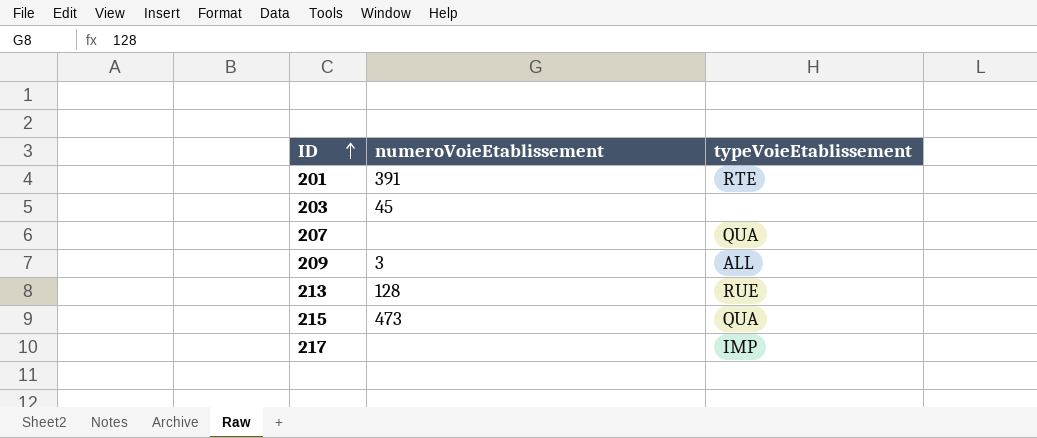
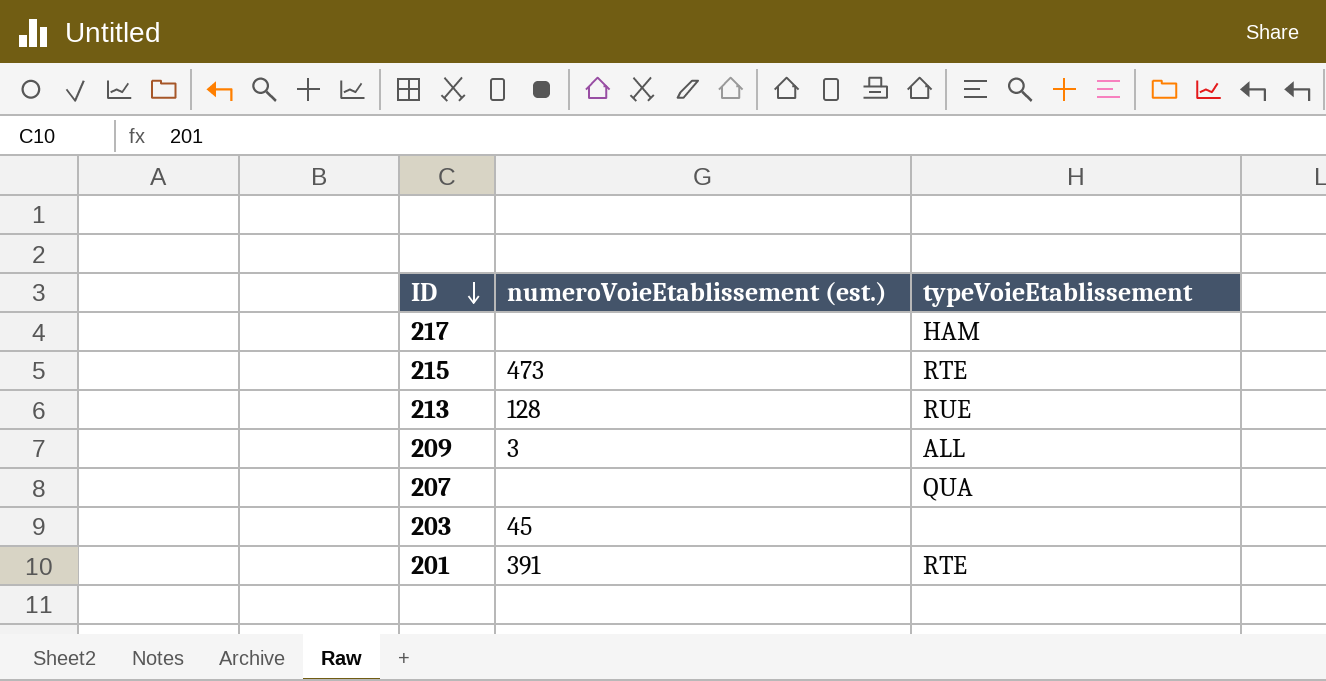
row order: ID ascending -> ID descending
column name: numeroVoieEtablissement -> numeroVoieEtablissement (est.)
217 | typeVoieEtablissement: IMP -> HAM
215 | typeVoieEtablissement: QUA -> RTE

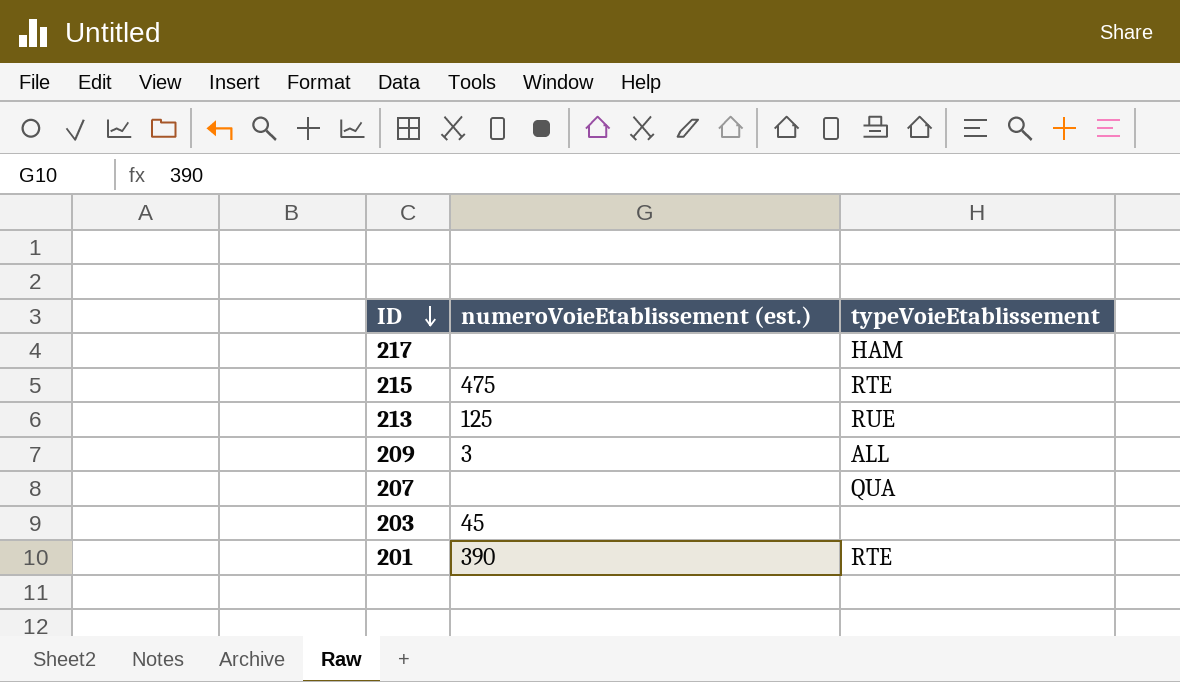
215 | numeroVoieEtablissement (est.): 473 -> 475
213 | numeroVoieEtablissement (est.): 128 -> 125
201 | numeroVoieEtablissement (est.): 391 -> 390

